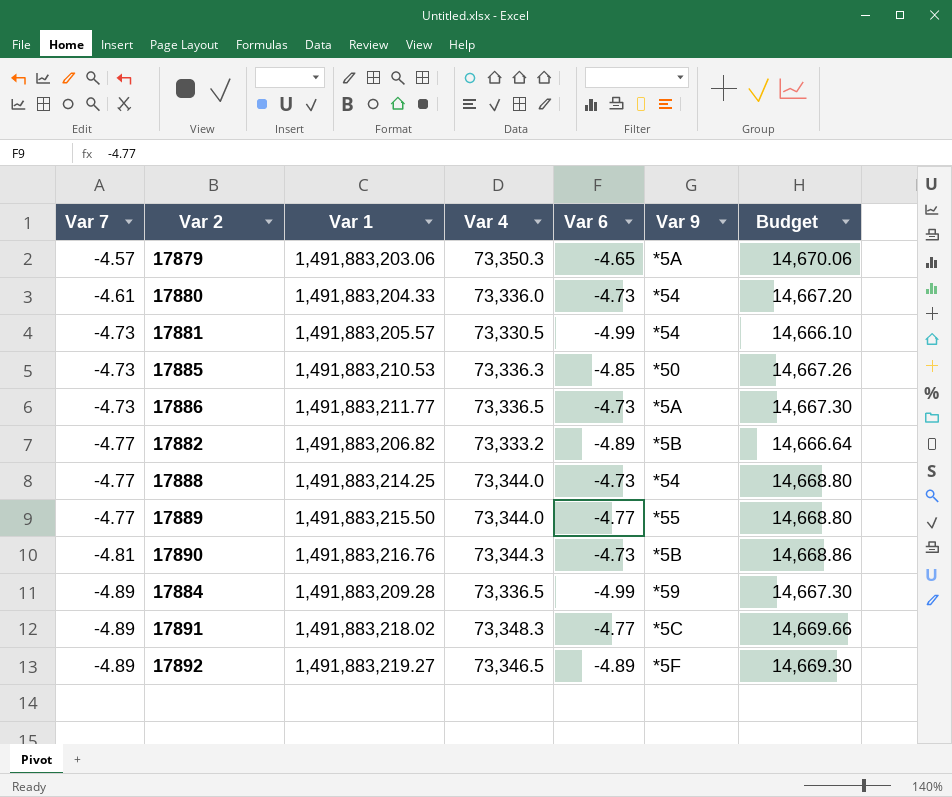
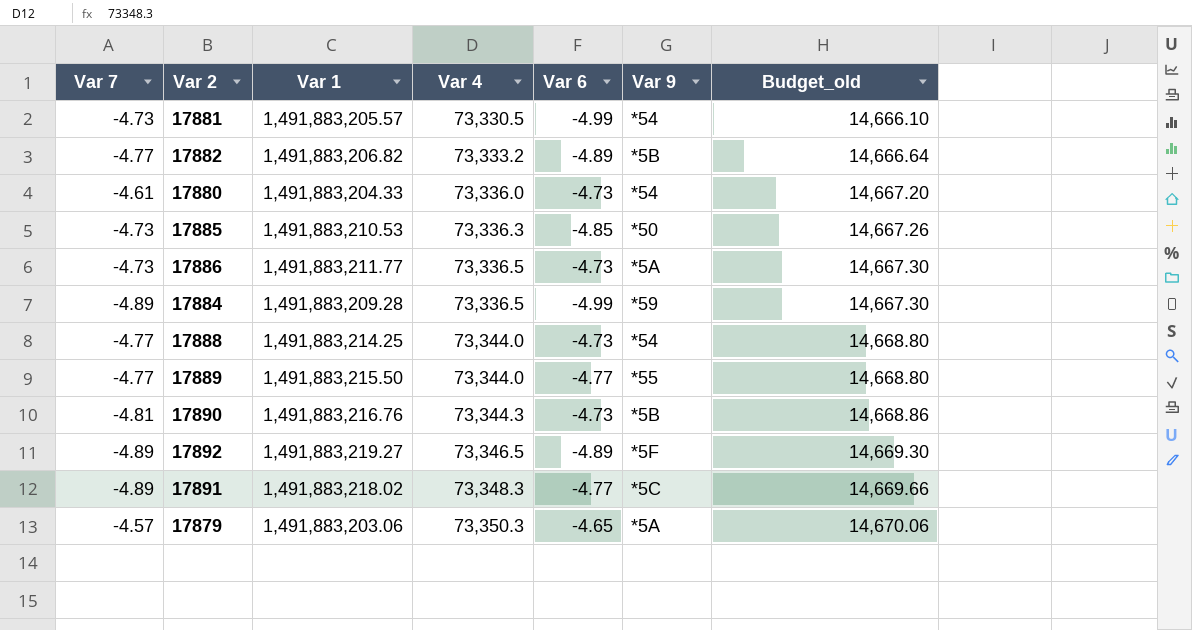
row order: Var 7 descending -> Var 4 ascending
column name: Budget -> Budget_old

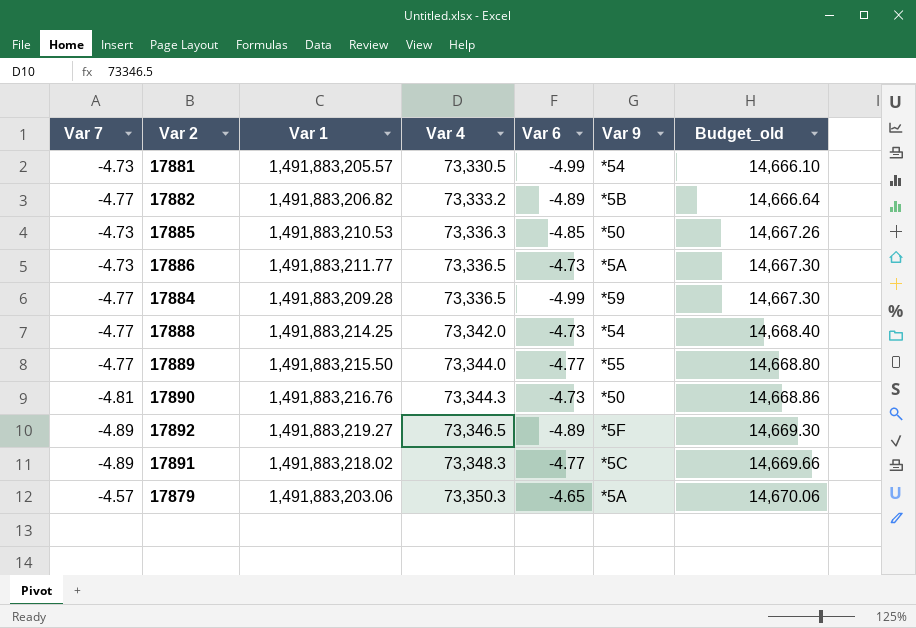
row 17880: -4.61 | 1,491,883,204.33 | 73,336.0 | -4.73 | *54 | 14,667.20 -> none
17884 | Var 7: -4.89 -> -4.77
17888 | Var 4: 73,344.0 -> 73,342.0
17888 | Budget_old: 14,668.80 -> 14,668.40
17890 | Var 9: *5B -> *50

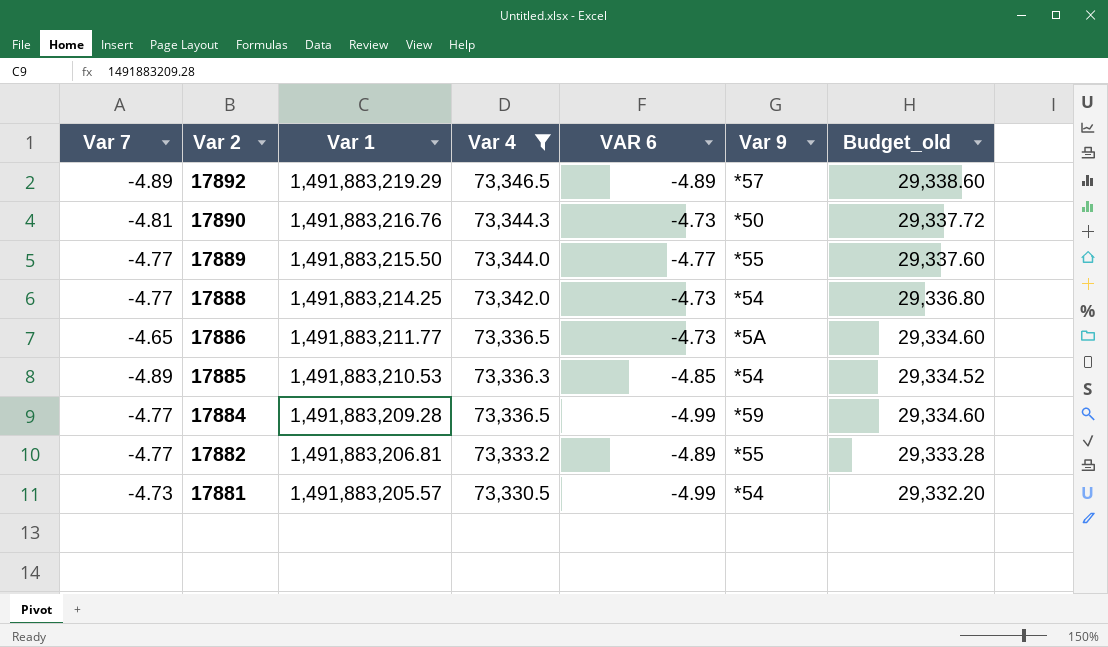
filter: none -> Var 4 <= 73,346.5
row order: Var 4 ascending -> Var 2 descending
column name: Var 6 -> VAR 6
column Budget_old | formula: [Var 4] * 0.2 -> [Var 4] * 0.4
17892 | Var 1: 1,491,883,219.27 -> 1,491,883,219.29
17892 | Var 9: *5F -> *57
17886 | Var 7: -4.73 -> -4.65
17885 | Var 7: -4.73 -> -4.89
17885 | Var 9: *50 -> *54
17882 | Var 1: 1,491,883,206.82 -> 1,491,883,206.81
17882 | Var 9: *5B -> *55

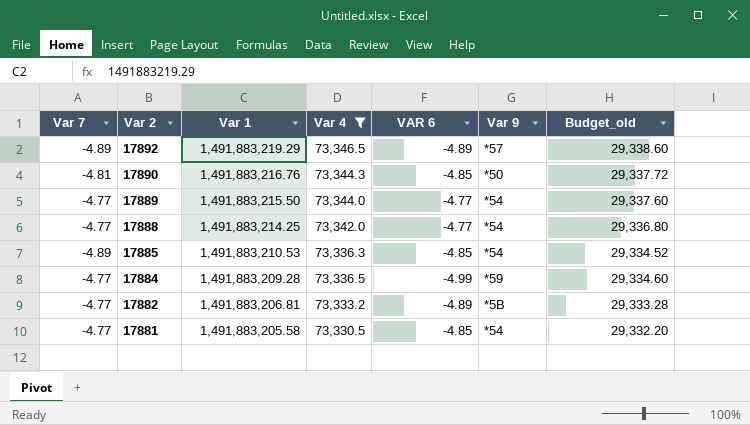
row 17886: -4.65 | 1,491,883,211.77 | 73,336.5 | -4.73 | *5A | 29,334.60 -> none
17890 | VAR 6: -4.73 -> -4.85
17889 | Var 9: *55 -> *54
17888 | VAR 6: -4.73 -> -4.77
17882 | Var 9: *55 -> *5B
17881 | Var 7: -4.73 -> -4.77
17881 | Var 1: 1,491,883,205.57 -> 1,491,883,205.58
17881 | VAR 6: -4.99 -> -4.85

